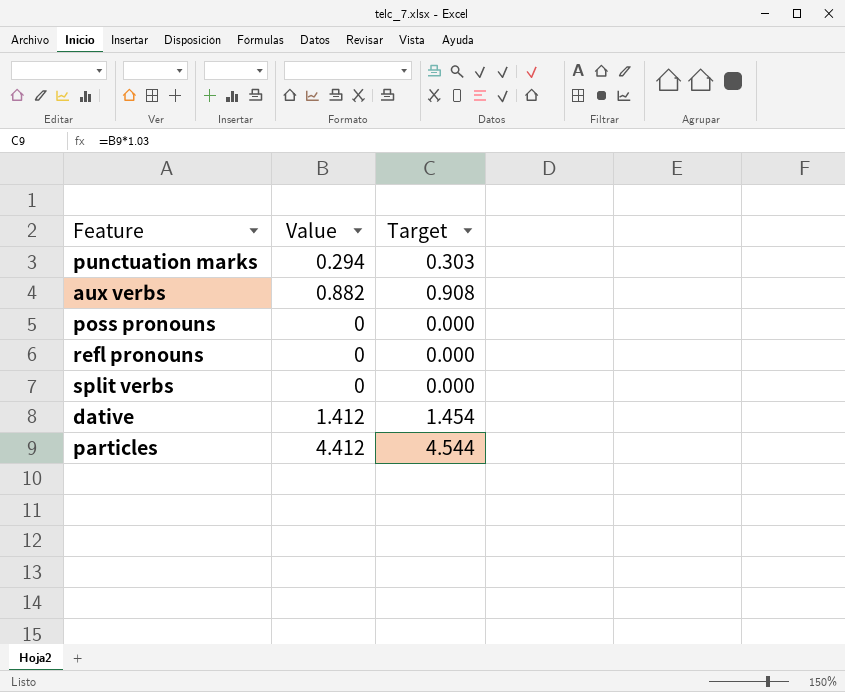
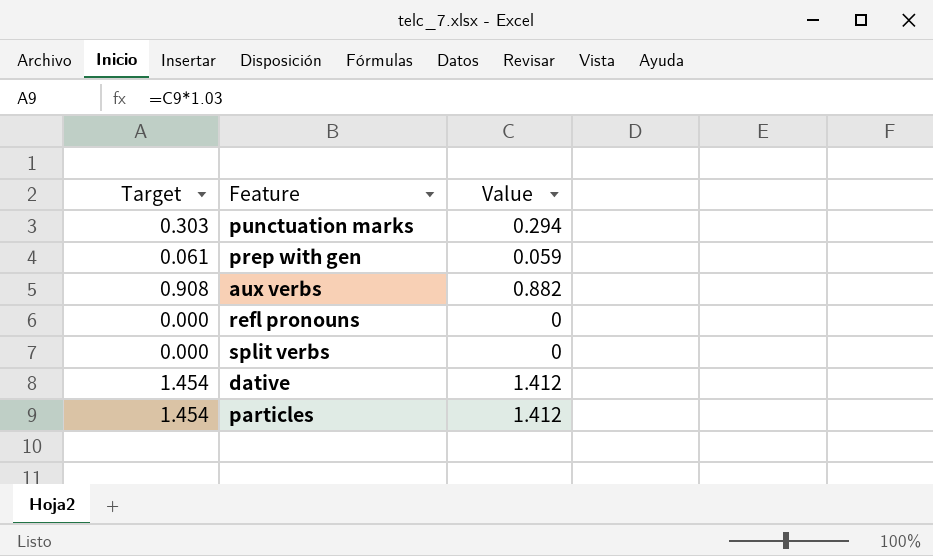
column Target | position: 3 -> 1
row poss pronouns: 0 | 0.000 -> none
row prep with gen: none -> 0.061 | 0.059
particles | Target: 4.544 -> 1.454
particles | Value: 4.412 -> 1.412

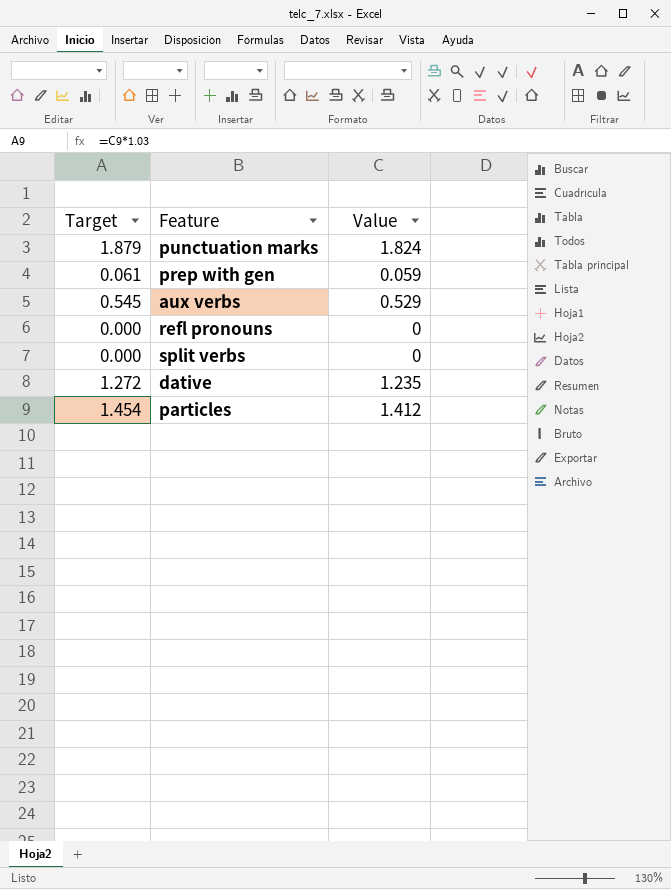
punctuation marks | Target: 0.303 -> 1.879
punctuation marks | Value: 0.294 -> 1.824
aux verbs | Target: 0.908 -> 0.545
aux verbs | Value: 0.882 -> 0.529
dative | Target: 1.454 -> 1.272
dative | Value: 1.412 -> 1.235

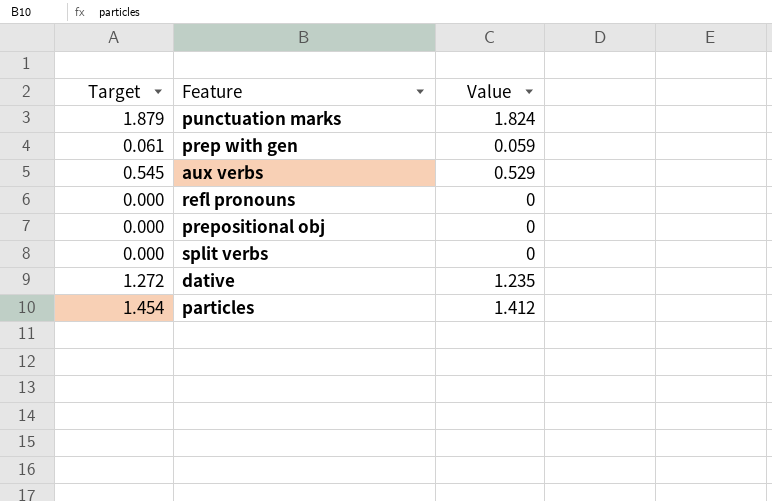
row prepositional obj: none -> 0.000 | 0

